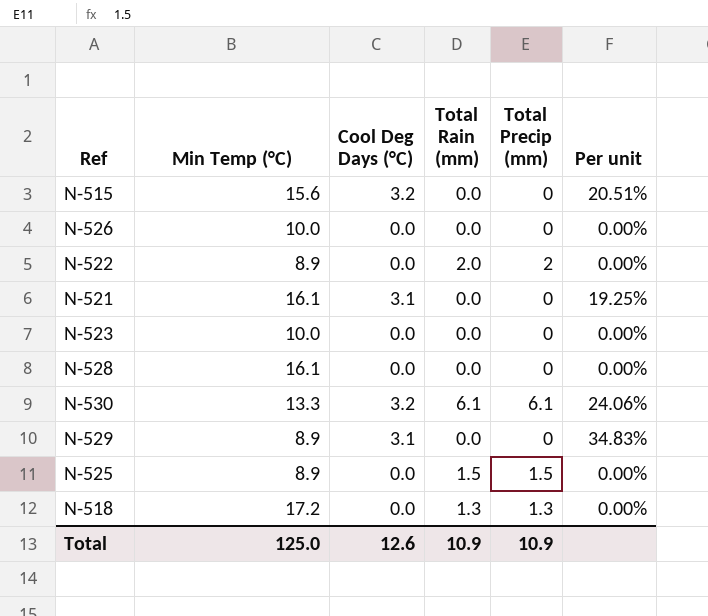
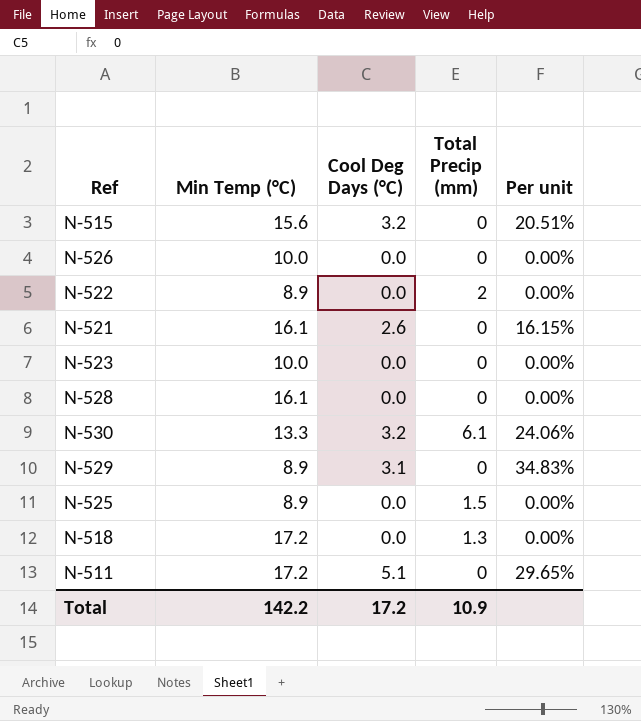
column Total Rain (mm) | position: 4 -> none
N-521 | Cool Deg Days (°C): 3.1 -> 2.6
N-521 | Per unit: 19.25% -> 16.15%
row N-511: none -> 17.2 | 5.1 | 0 | 29.65%
Total | Min Temp (°C): 125.0 -> 142.2
Total | Cool Deg Days (°C): 12.6 -> 17.2

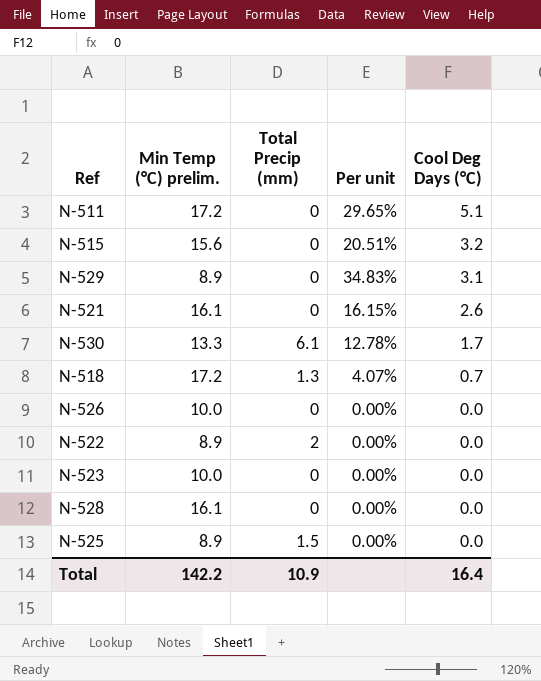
row order: none -> Cool Deg Days (°C) descending
column name: Min Temp (°C) -> Min Temp (°C) prelim.
column Cool Deg Days (°C) | position: 3 -> 5
N-530 | Per unit: 24.06% -> 12.78%
N-530 | Cool Deg Days (°C): 3.2 -> 1.7
N-518 | Per unit: 0.00% -> 4.07%
N-518 | Cool Deg Days (°C): 0.0 -> 0.7
Total | Cool Deg Days (°C): 17.2 -> 16.4

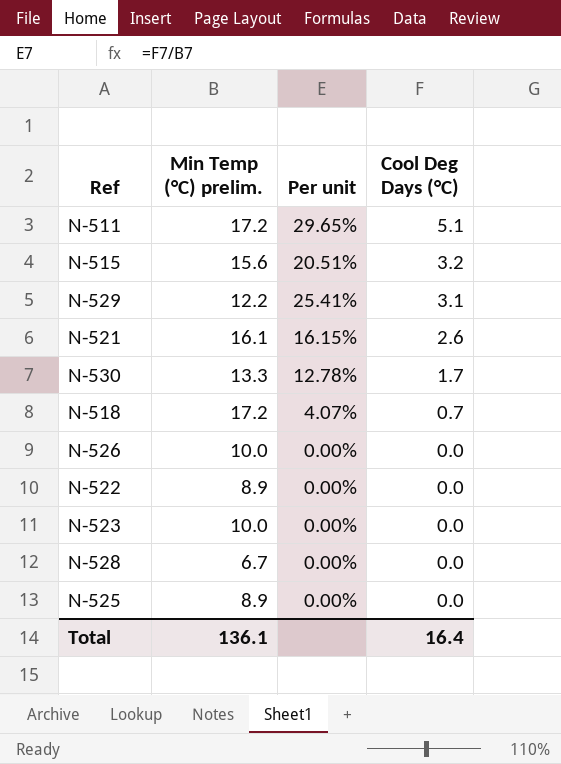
column Total Precip (mm) | position: 3 -> none
N-529 | Min Temp (°C) prelim.: 8.9 -> 12.2
N-529 | Per unit: 34.83% -> 25.41%
N-528 | Min Temp (°C) prelim.: 16.1 -> 6.7
Total | Min Temp (°C) prelim.: 142.2 -> 136.1

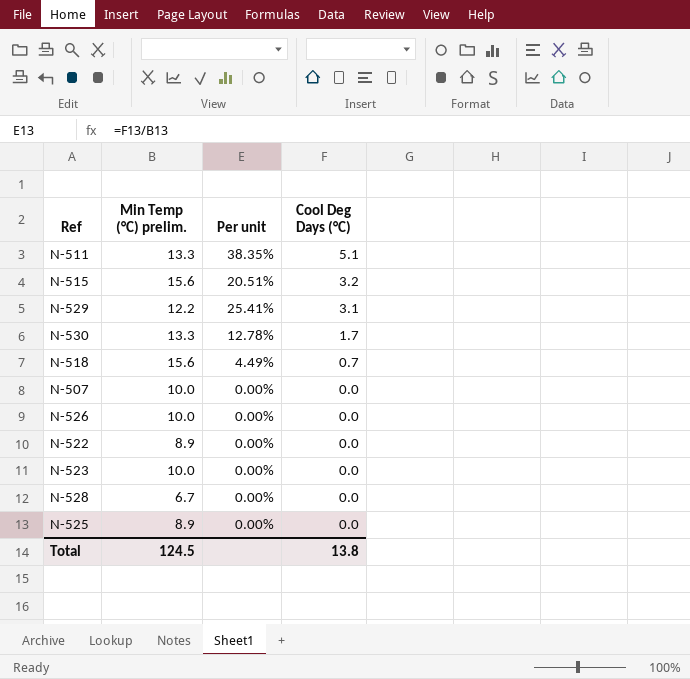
row N-521: 16.1 | 16.15% | 2.6 -> none
N-511 | Min Temp (°C) prelim.: 17.2 -> 13.3
N-511 | Per unit: 29.65% -> 38.35%
N-518 | Min Temp (°C) prelim.: 17.2 -> 15.6
N-518 | Per unit: 4.07% -> 4.49%
row N-507: none -> 10.0 | 0.00% | 0.0
Total | Min Temp (°C) prelim.: 136.1 -> 124.5
Total | Cool Deg Days (°C): 16.4 -> 13.8

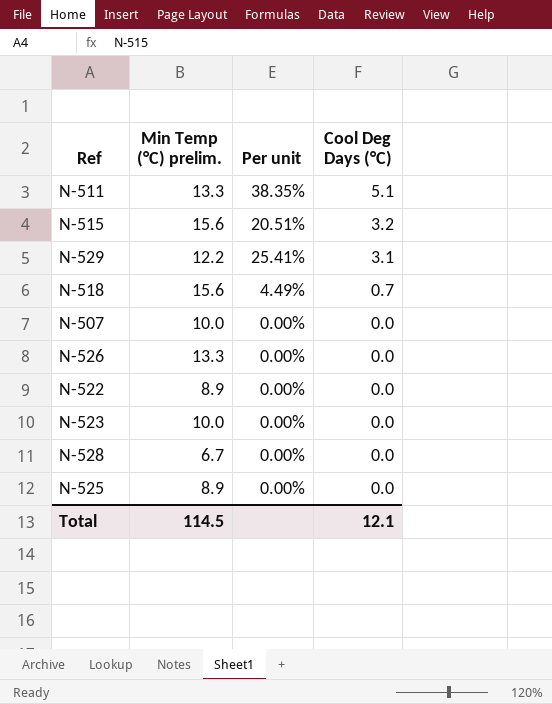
row N-530: 13.3 | 12.78% | 1.7 -> none
N-526 | Min Temp (°C) prelim.: 10.0 -> 13.3
Total | Min Temp (°C) prelim.: 124.5 -> 114.5
Total | Cool Deg Days (°C): 13.8 -> 12.1

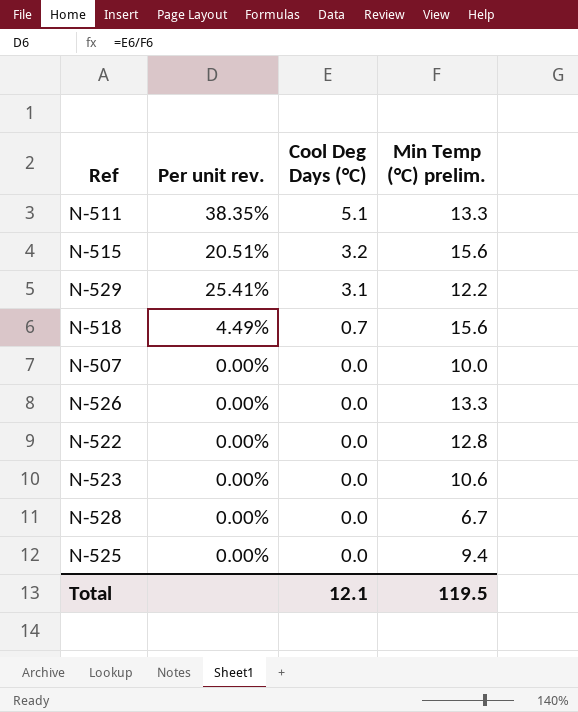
column name: Per unit -> Per unit rev.
column Min Temp (°C) prelim. | position: 2 -> 4
N-522 | Min Temp (°C) prelim.: 8.9 -> 12.8
N-523 | Min Temp (°C) prelim.: 10.0 -> 10.6
N-525 | Min Temp (°C) prelim.: 8.9 -> 9.4
Total | Min Temp (°C) prelim.: 114.5 -> 119.5

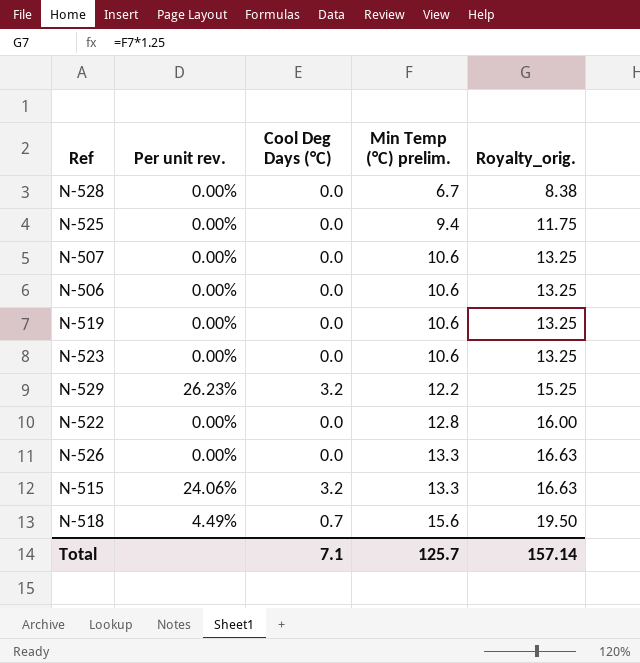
row order: Cool Deg Days (°C) descending -> Min Temp (°C) prelim. ascending
column Royalty_orig. | formula: none -> [Min Temp (°C) prelim.] * 1.25
row N-511: 38.35% | 5.1 | 13.3 -> none
N-507 | Min Temp (°C) prelim.: 10.0 -> 10.6
row N-506: none -> 0.00% | 0.0 | 10.6 | 13.25
row N-519: none -> 0.00% | 0.0 | 10.6 | 13.25
N-529 | Per unit rev.: 25.41% -> 26.23%
N-529 | Cool Deg Days (°C): 3.1 -> 3.2
N-515 | Per unit rev.: 20.51% -> 24.06%
N-515 | Min Temp (°C) prelim.: 15.6 -> 13.3
Total | Cool Deg Days (°C): 12.1 -> 7.1
Total | Min Temp (°C) prelim.: 119.5 -> 125.7

